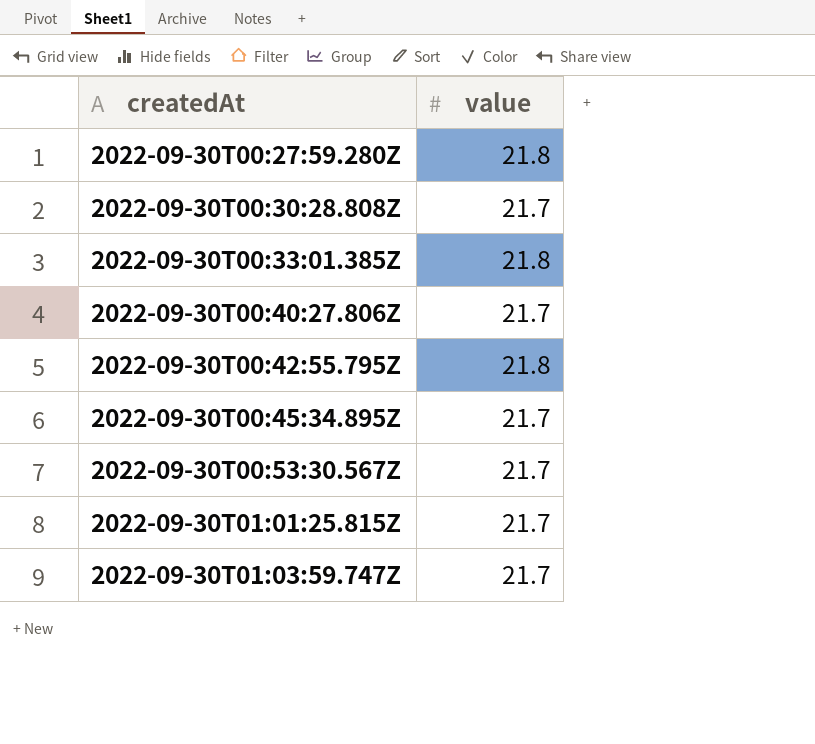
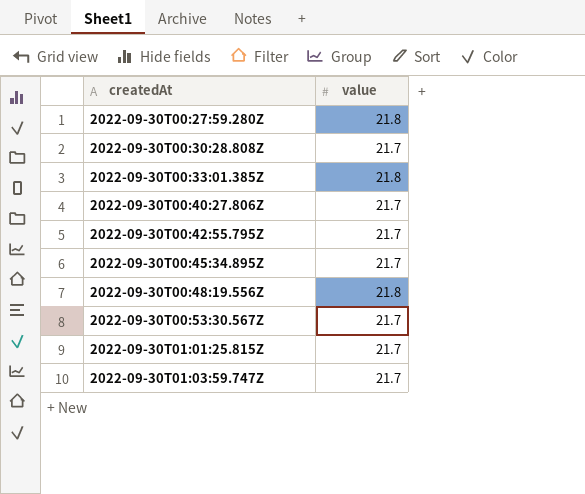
2022-09-30T00:42:55.795Z | value: 21.8 -> 21.7
row 2022-09-30T00:48:19.556Z: none -> 21.8

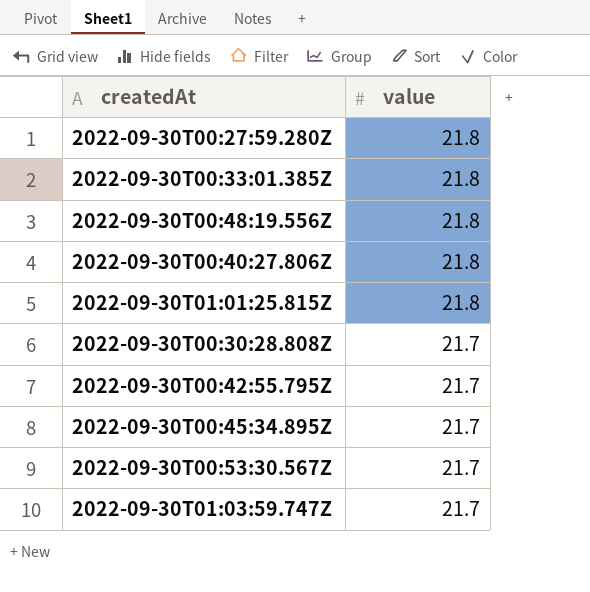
row order: createdAt ascending -> value descending
2022-09-30T00:40:27.806Z | value: 21.7 -> 21.8
2022-09-30T01:01:25.815Z | value: 21.7 -> 21.8

